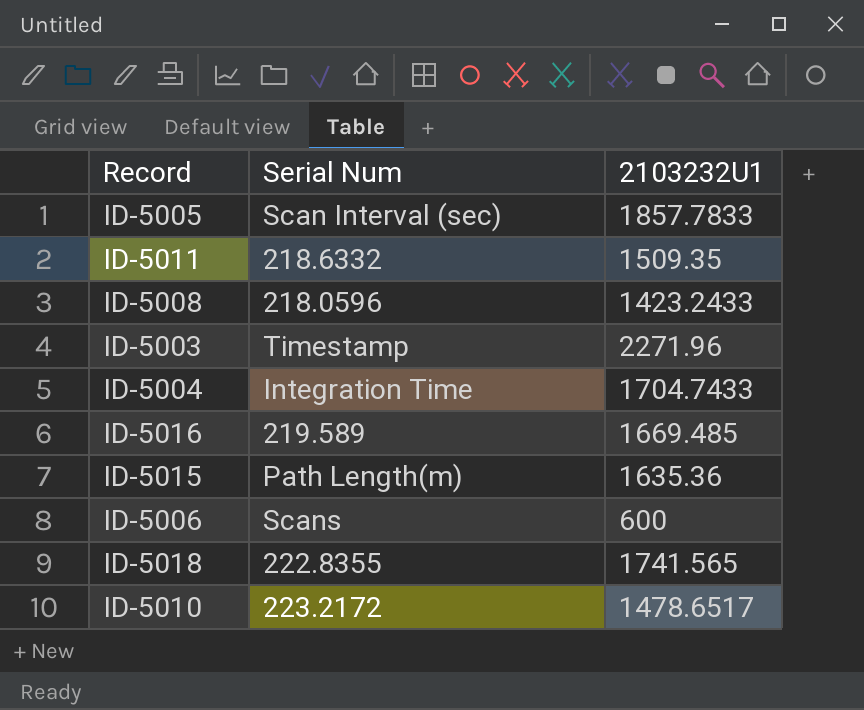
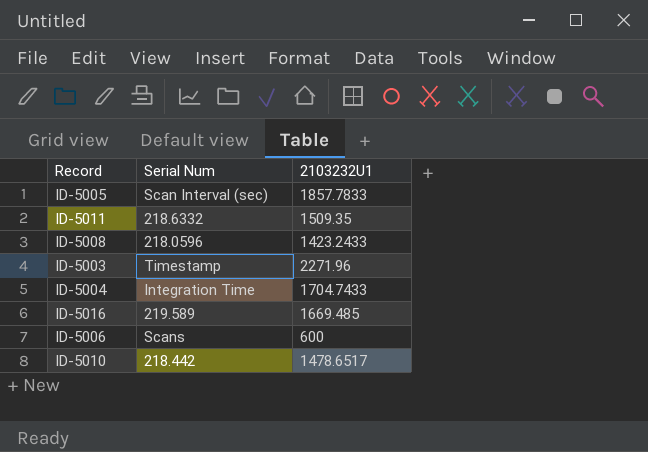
row ID-5015: Path Length(m) | 1635.36 -> none
row ID-5018: 222.8355 | 1741.565 -> none
ID-5010 | Serial Num: 223.2172 -> 218.442

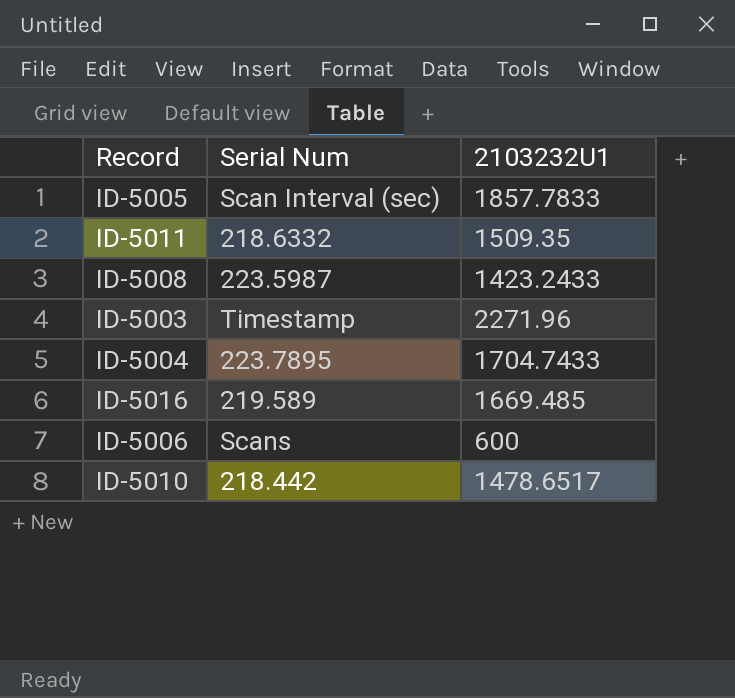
ID-5008 | Serial Num: 218.0596 -> 223.5987
ID-5004 | Serial Num: Integration Time -> 223.7895

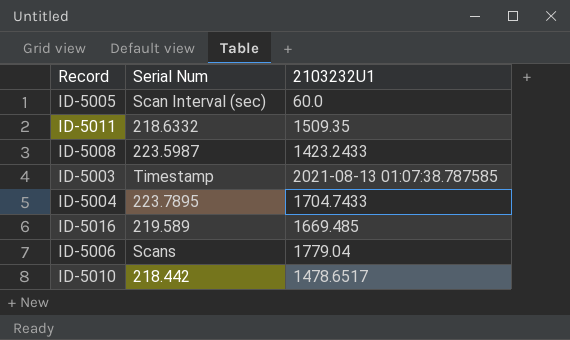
ID-5005 | 2103232U1: 1857.7833 -> 60.0
ID-5003 | 2103232U1: 2271.96 -> 2021-08-13 01:07:38.787585
ID-5006 | 2103232U1: 600 -> 1779.04

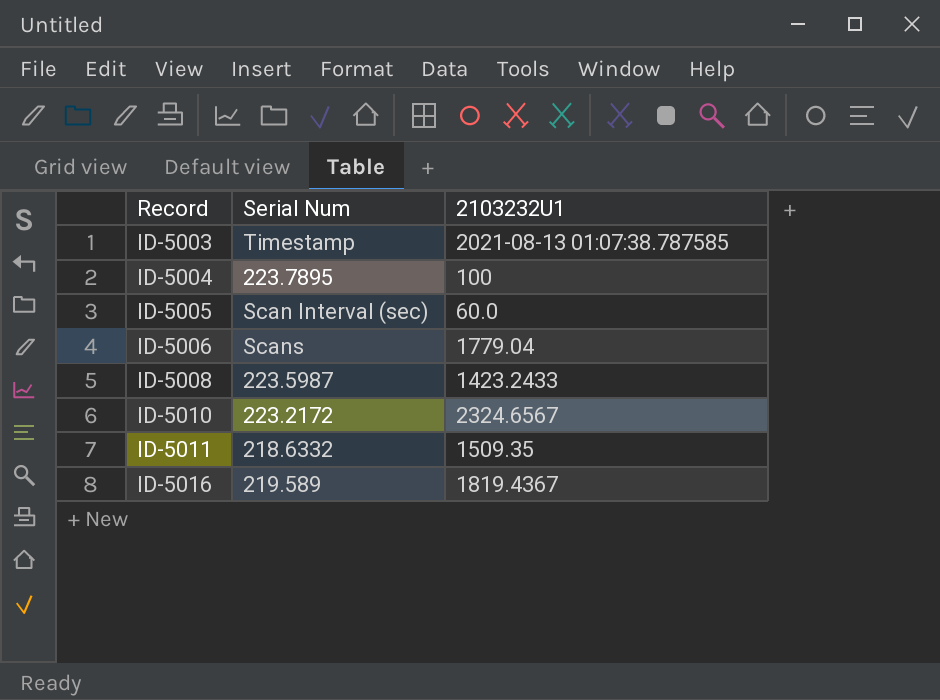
row order: none -> Record ascending
ID-5004 | 2103232U1: 1704.7433 -> 100
ID-5010 | Serial Num: 218.442 -> 223.2172
ID-5010 | 2103232U1: 1478.6517 -> 2324.6567
ID-5016 | 2103232U1: 1669.485 -> 1819.4367

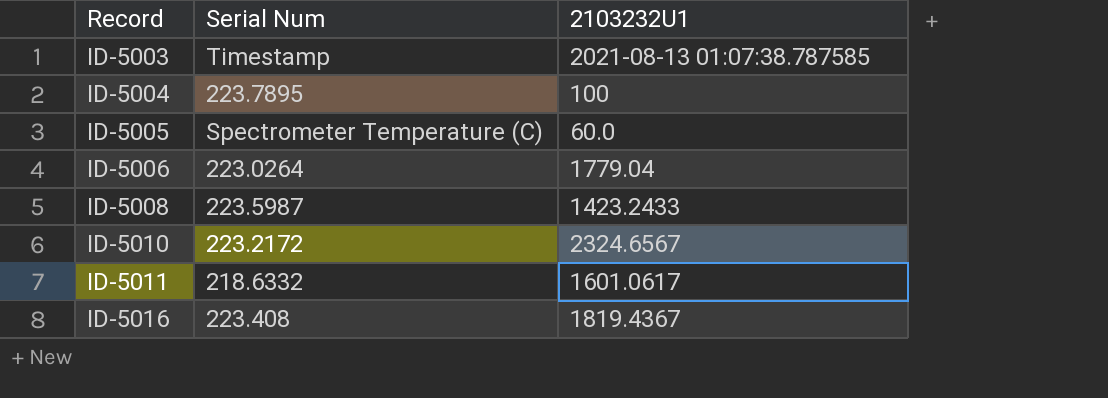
ID-5005 | Serial Num: Scan Interval (sec) -> Spectrometer Temperature (C)
ID-5006 | Serial Num: Scans -> 223.0264
ID-5011 | 2103232U1: 1509.35 -> 1601.0617
ID-5016 | Serial Num: 219.589 -> 223.408

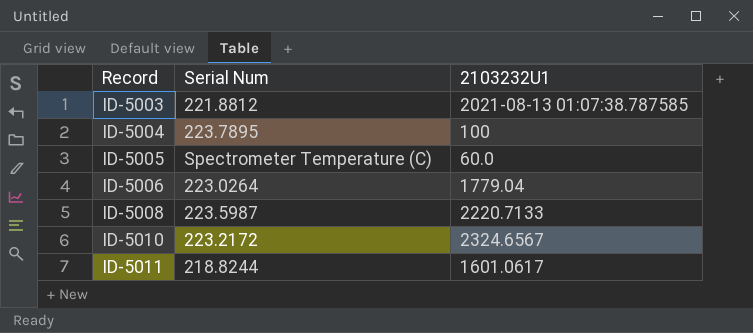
row ID-5016: 223.408 | 1819.4367 -> none
ID-5003 | Serial Num: Timestamp -> 221.8812
ID-5008 | 2103232U1: 1423.2433 -> 2220.7133
ID-5011 | Serial Num: 218.6332 -> 218.8244

